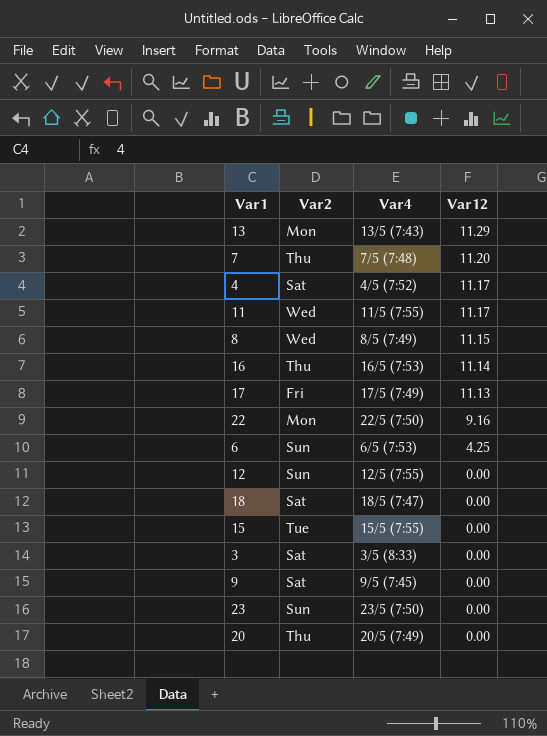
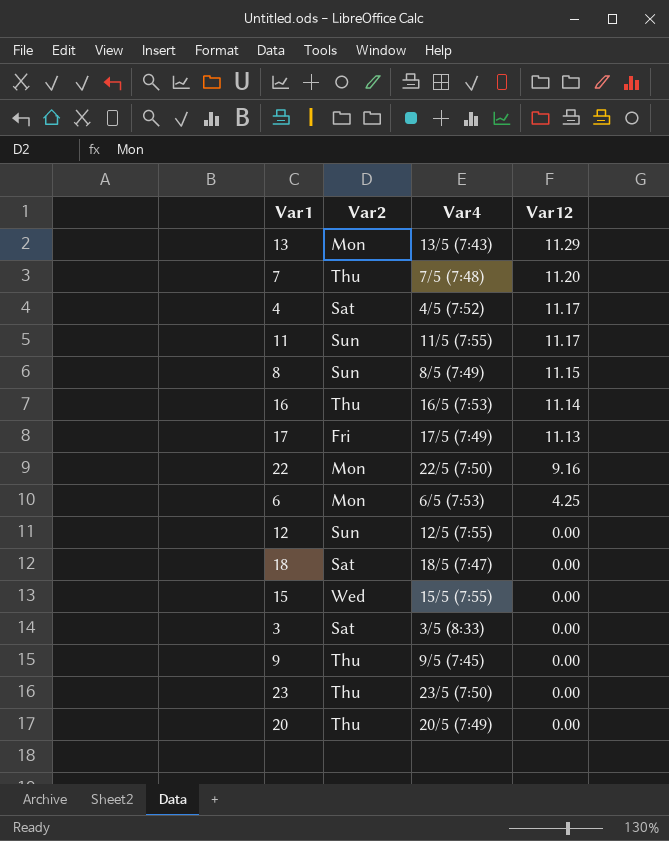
11 | Var2: Wed -> Sun
8 | Var2: Wed -> Sun
6 | Var2: Sun -> Mon
15 | Var2: Tue -> Wed
9 | Var2: Sat -> Thu
23 | Var2: Sun -> Thu

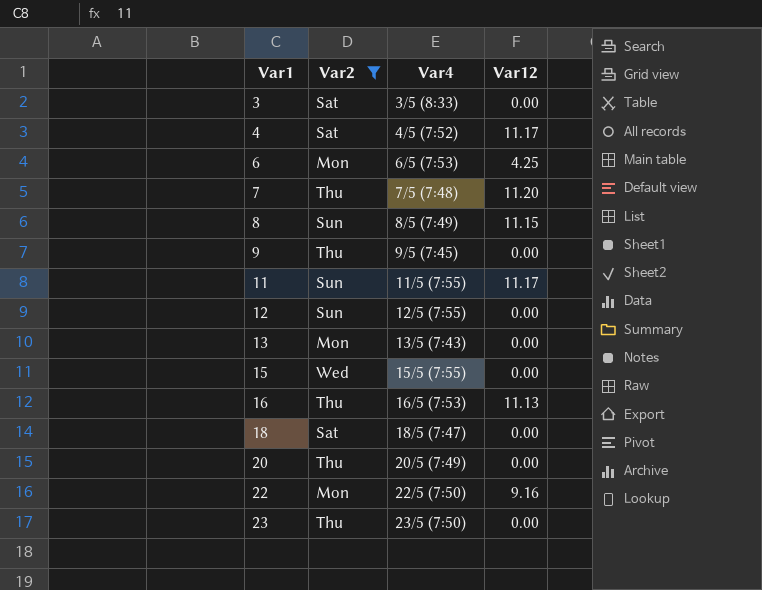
filter: none -> Var2 != Fri
row order: Var12 descending -> Var1 ascending
13 | Var12: 11.29 -> 0.00
16 | Var12: 11.14 -> 11.13

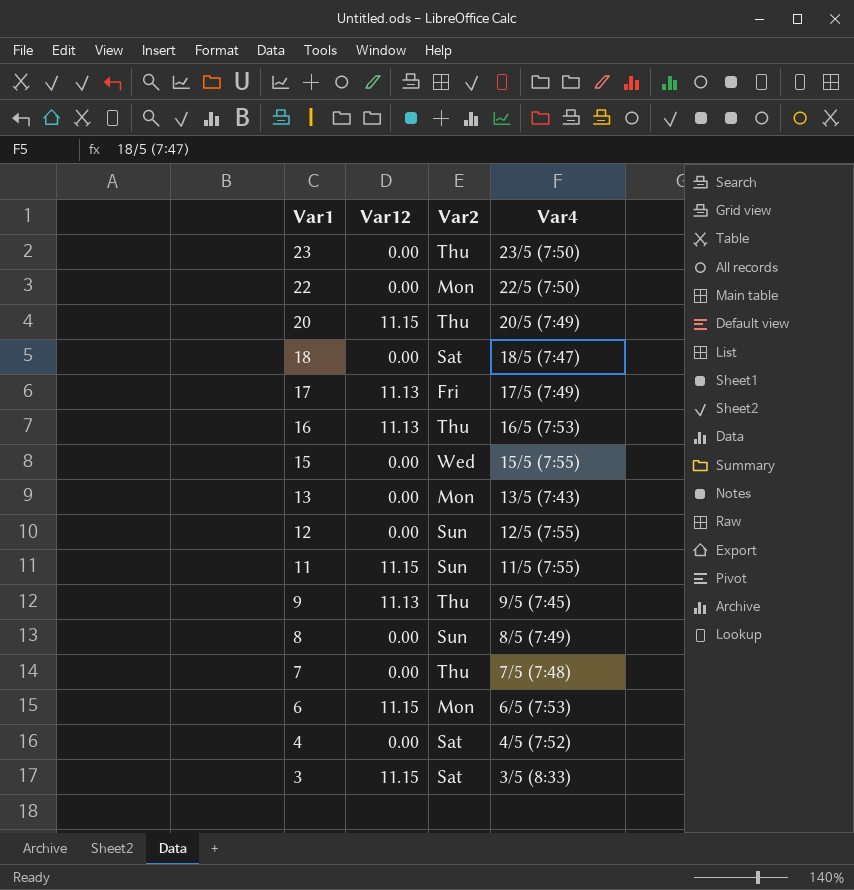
filter: Var2 != Fri -> none
row order: Var1 ascending -> Var1 descending
column Var12 | position: 4 -> 2
22 | Var12: 9.16 -> 0.00
20 | Var12: 0.00 -> 11.15
11 | Var12: 11.17 -> 11.15
9 | Var12: 0.00 -> 11.13
8 | Var12: 11.15 -> 0.00
7 | Var12: 11.20 -> 0.00
6 | Var12: 4.25 -> 11.15
4 | Var12: 11.17 -> 0.00
3 | Var12: 0.00 -> 11.15

